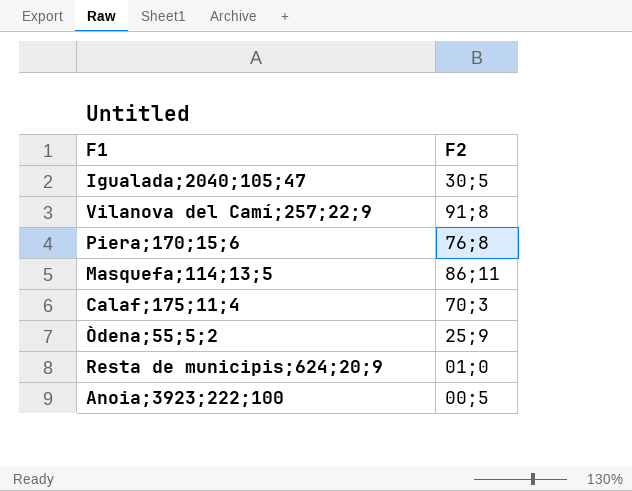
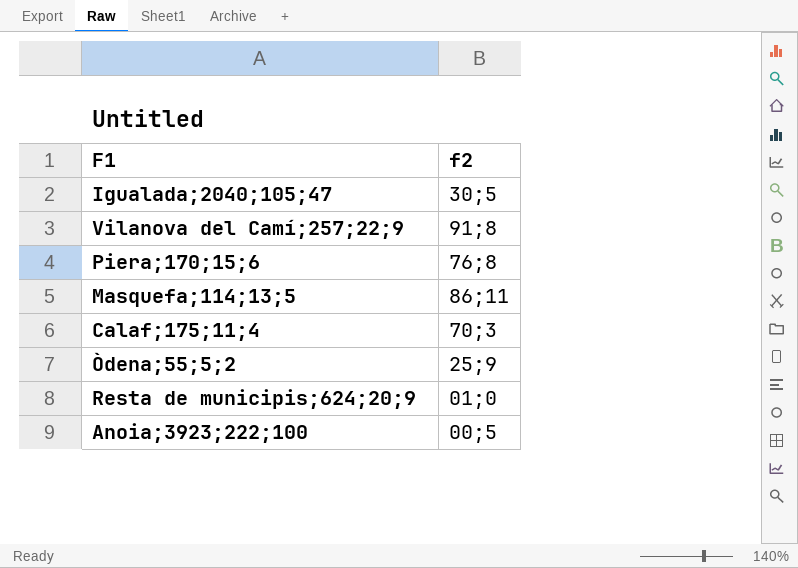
column name: F2 -> f2

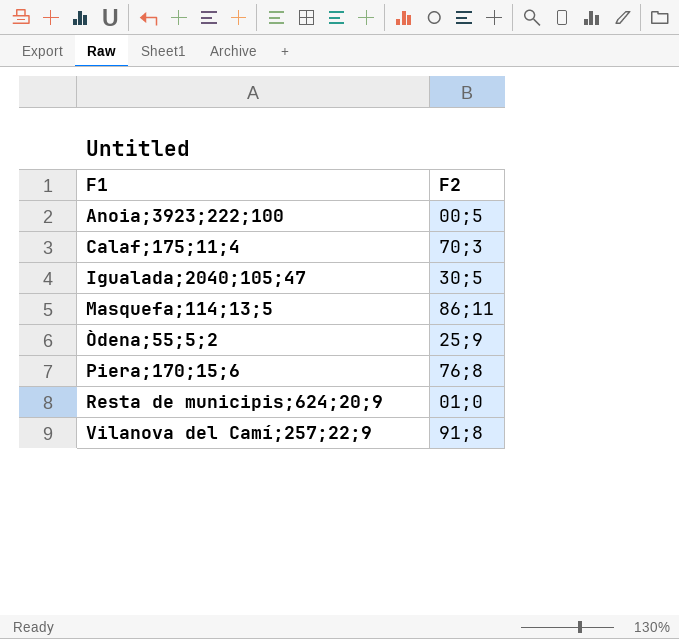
row order: none -> F1 ascending
column name: f2 -> F2

